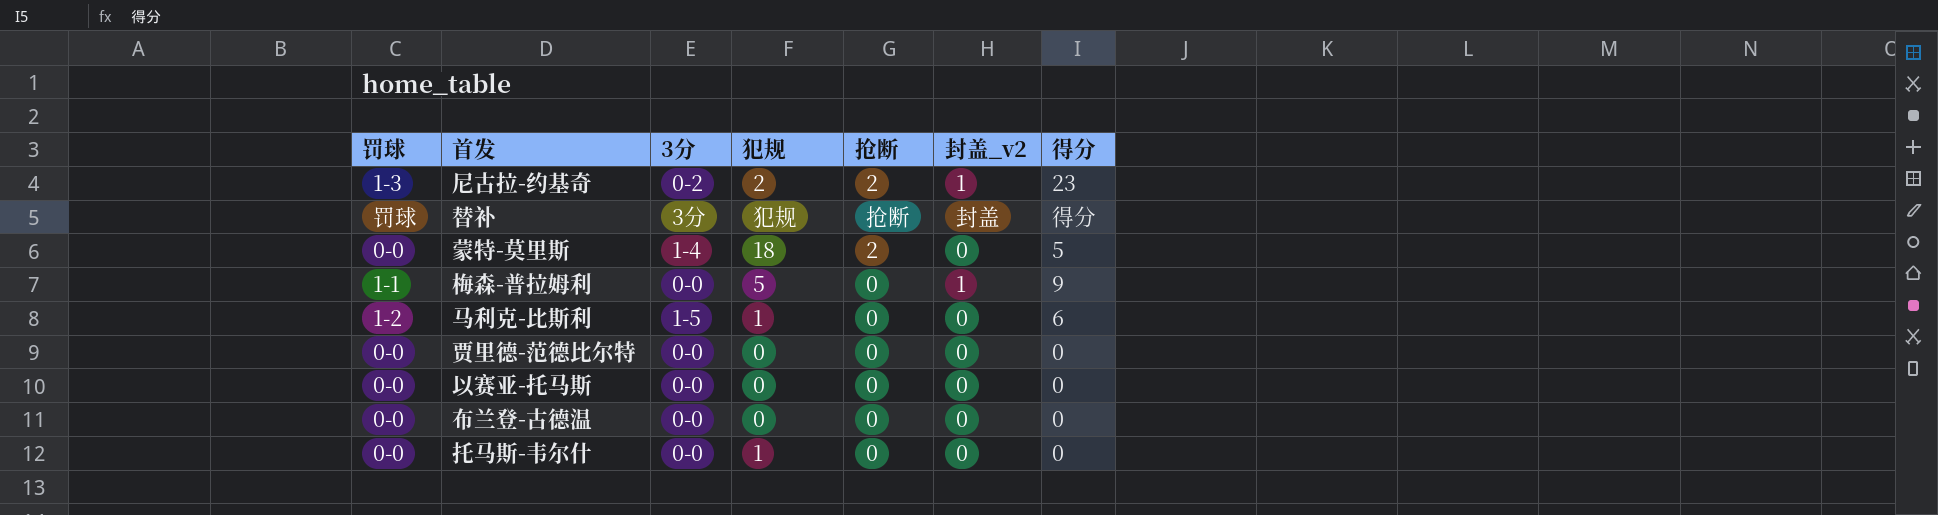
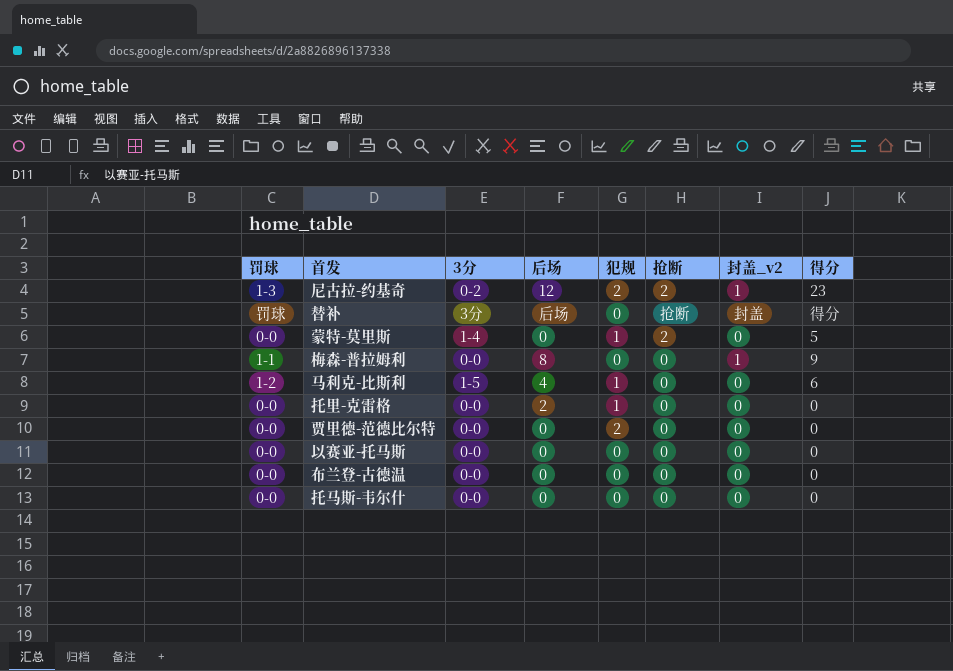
column 后场 | position: none -> 4
替补 | 犯规: 犯规 -> 0
蒙特-莫里斯 | 犯规: 18 -> 1
梅森-普拉姆利 | 犯规: 5 -> 0
row 托里-克雷格: none -> 0-0 | 0-0 | 2 | 1 | 0 | 0 | 0
贾里德-范德比尔特 | 犯规: 0 -> 2
托马斯-韦尔什 | 犯规: 1 -> 0

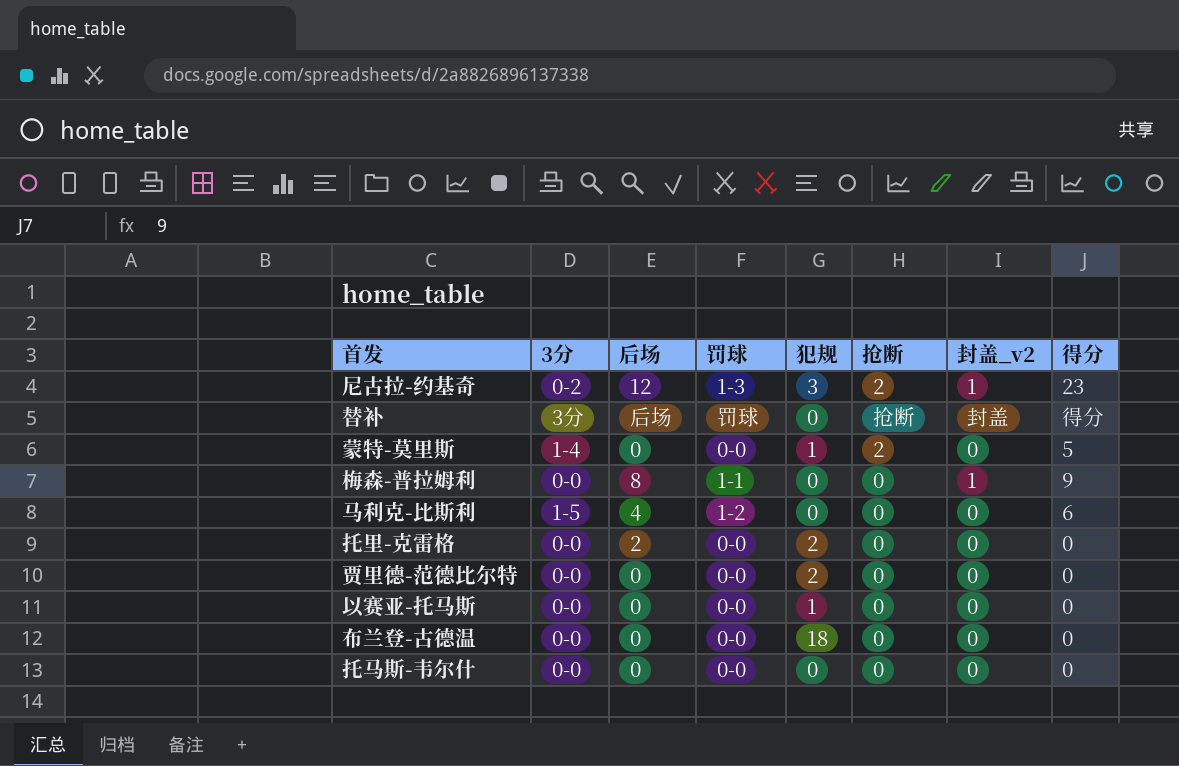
column 罚球 | position: 1 -> 4
尼古拉-约基奇 | 犯规: 2 -> 3
马利克-比斯利 | 犯规: 1 -> 0
托里-克雷格 | 犯规: 1 -> 2
以赛亚-托马斯 | 犯规: 0 -> 1
布兰登-古德温 | 犯规: 0 -> 18

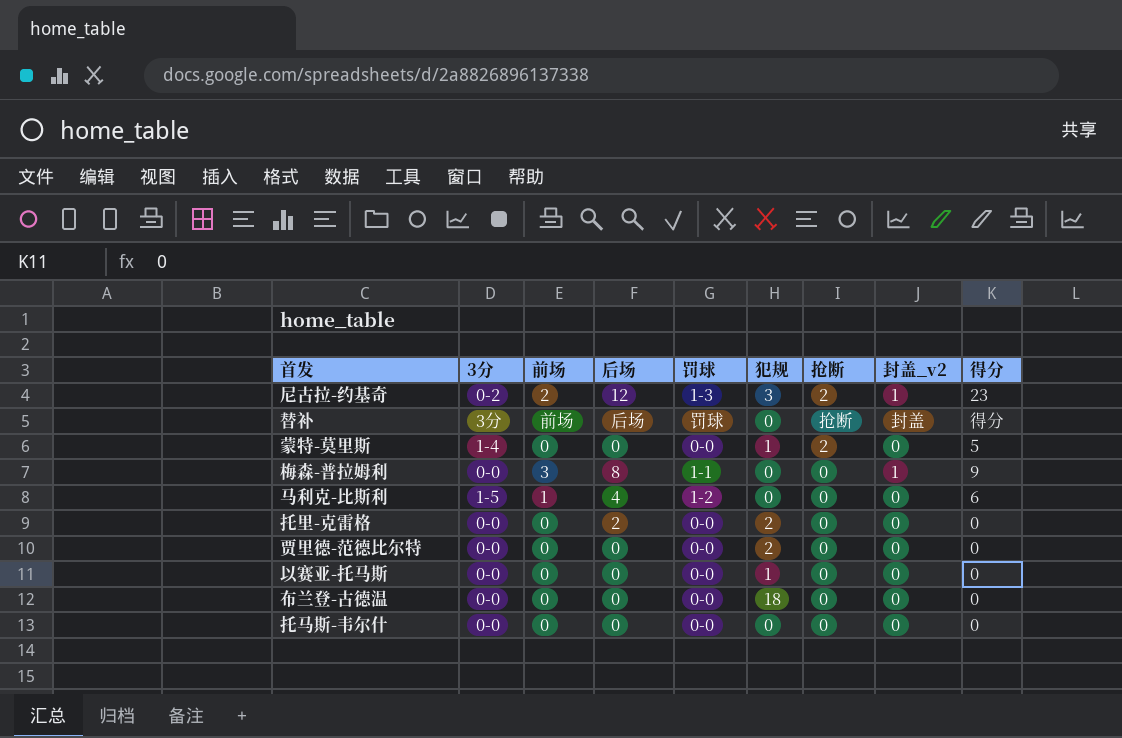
column 前场 | position: none -> 3

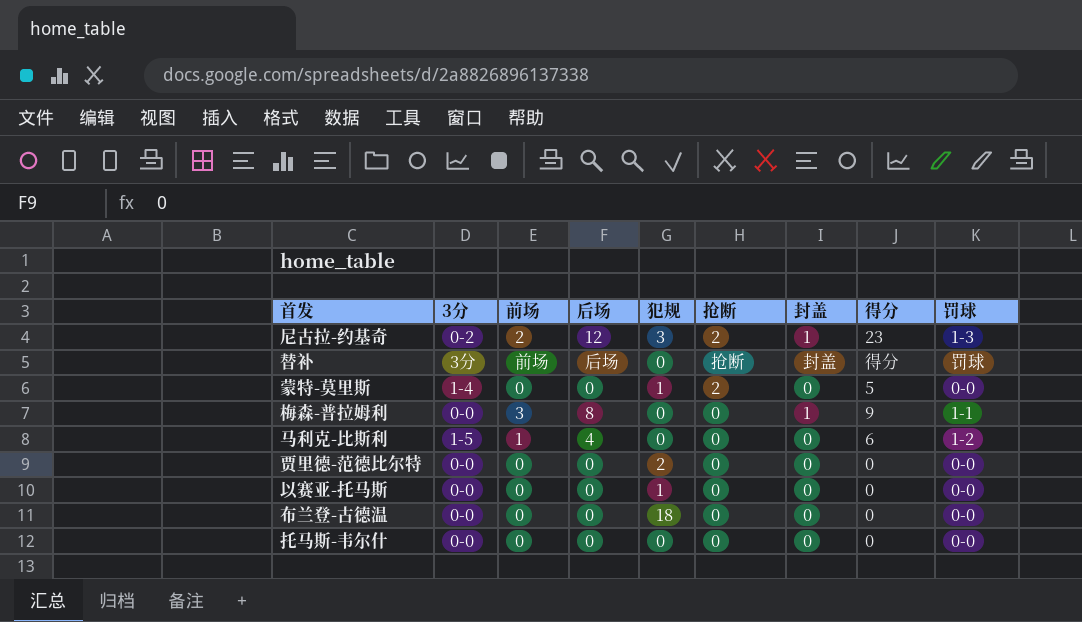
column name: 封盖_v2 -> 封盖
column 罚球 | position: 5 -> 9
row 托里-克雷格: 0-0 | 0 | 2 | 0-0 | 2 | 0 | 0 | 0 -> none

